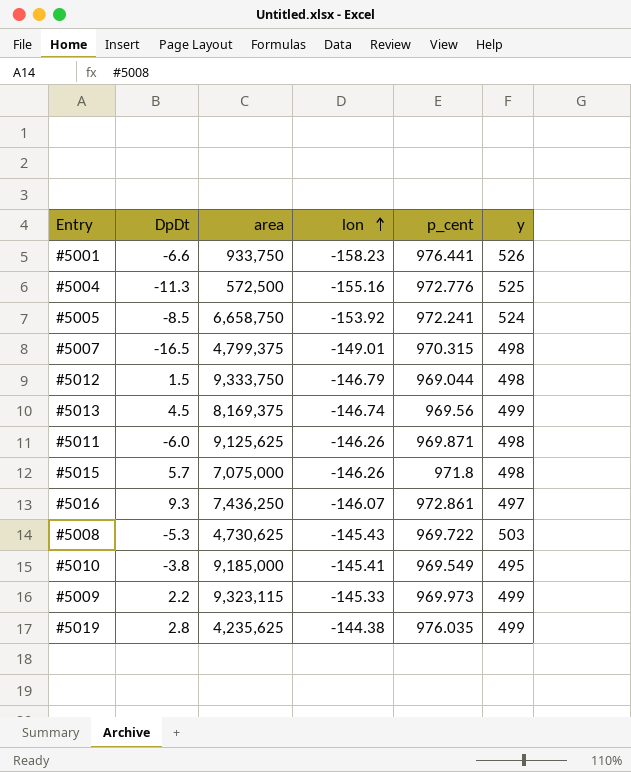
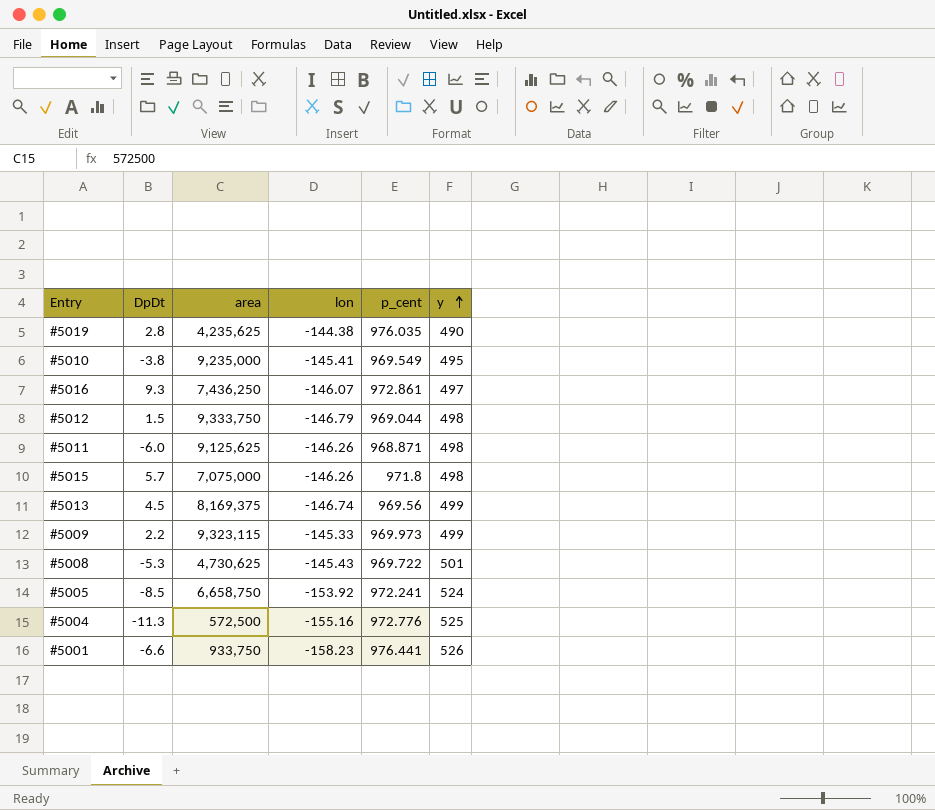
row order: lon ascending -> y ascending
row #5007: -16.5 | 4,799,375 | -149.01 | 970.315 | 498 -> none
#5019 | y: 499 -> 490
#5010 | area: 9,185,000 -> 9,235,000
#5011 | p_cent: 969.871 -> 968.871
#5008 | y: 503 -> 501

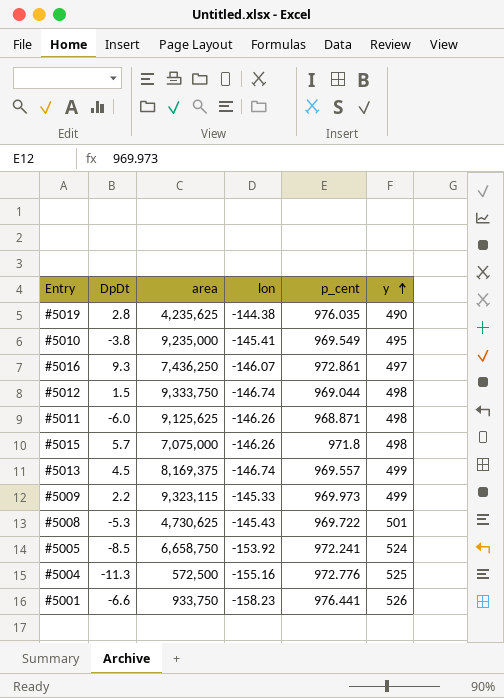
#5012 | lon: -146.79 -> -146.74
#5013 | p_cent: 969.56 -> 969.557

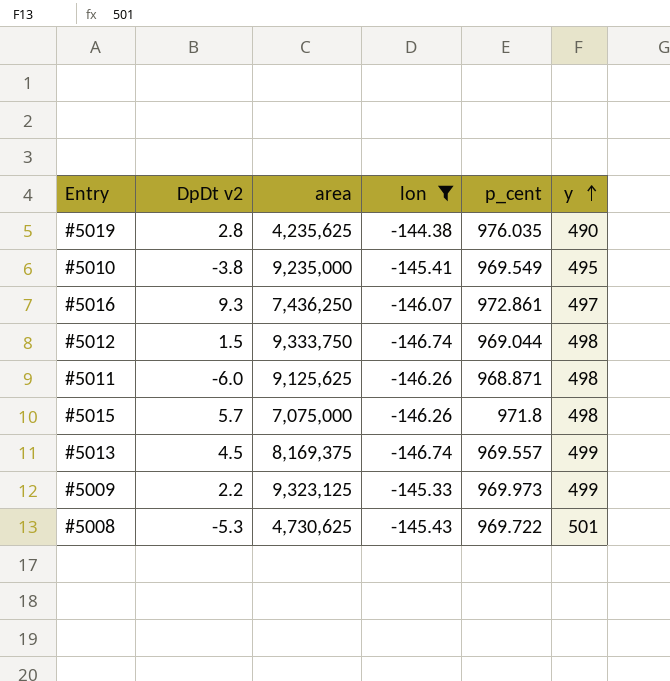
filter: none -> lon >= -146.74
column name: DpDt -> DpDt v2
#5009 | area: 9,323,115 -> 9,323,125

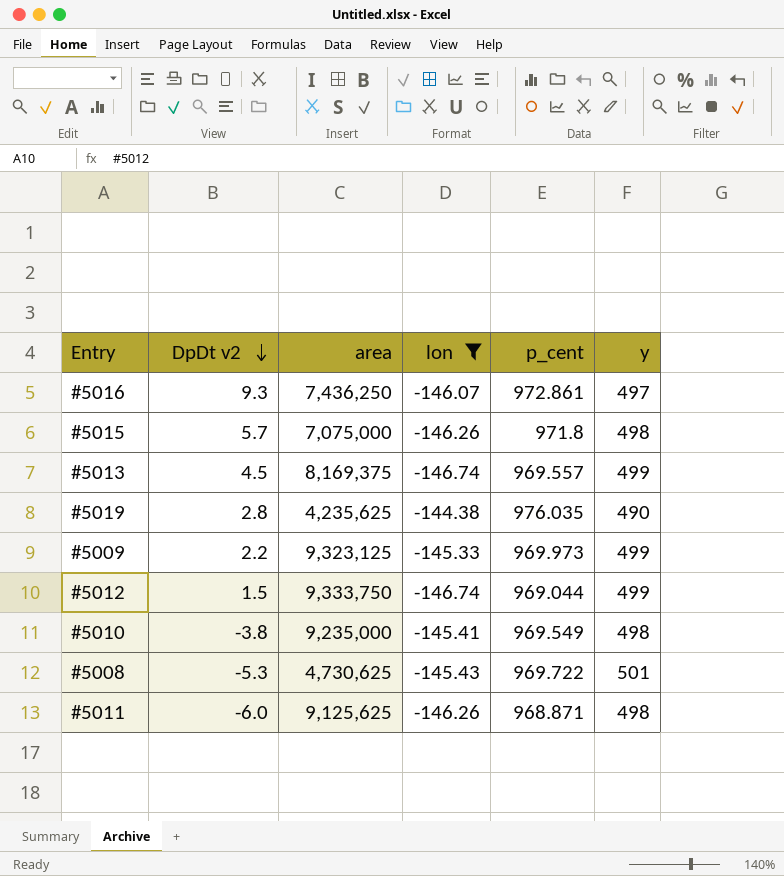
row order: y ascending -> DpDt v2 descending
#5012 | y: 498 -> 499
#5010 | y: 495 -> 498

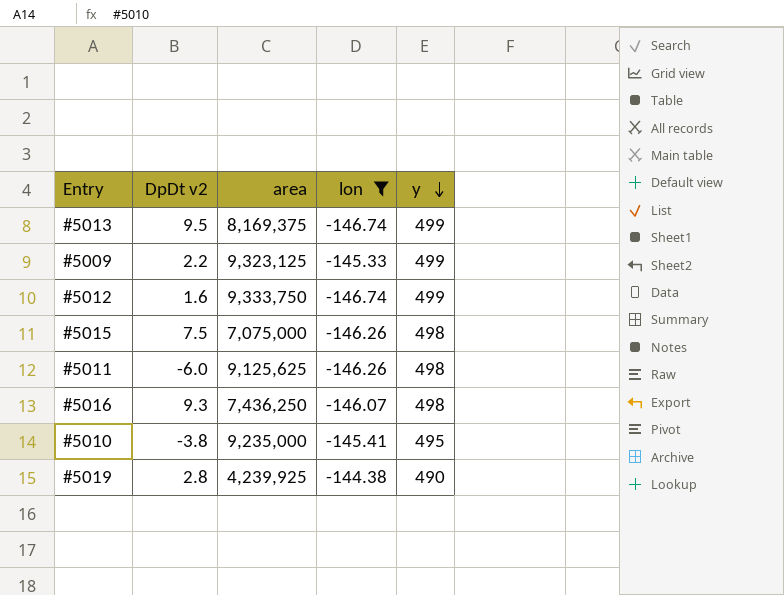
row order: DpDt v2 descending -> y descending
column p_cent | position: 5 -> none
row #5008: -5.3 | 4,730,625 | -145.43 | 969.722 | 501 -> none
#5013 | DpDt v2: 4.5 -> 9.5
#5012 | DpDt v2: 1.5 -> 1.6
#5015 | DpDt v2: 5.7 -> 7.5
#5016 | y: 497 -> 498
#5010 | y: 498 -> 495
#5019 | area: 4,235,625 -> 4,239,925

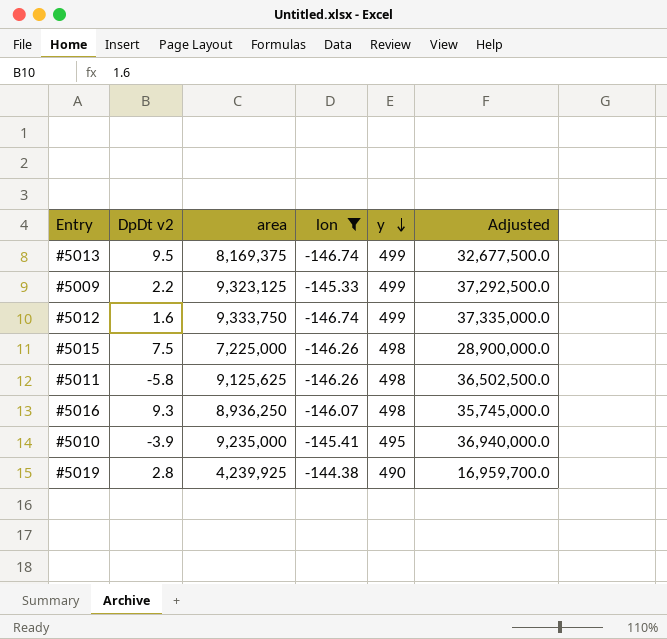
column Adjusted | formula: none -> [area] * 4
#5015 | area: 7,075,000 -> 7,225,000
#5011 | DpDt v2: -6.0 -> -5.8
#5016 | area: 7,436,250 -> 8,936,250
#5010 | DpDt v2: -3.8 -> -3.9

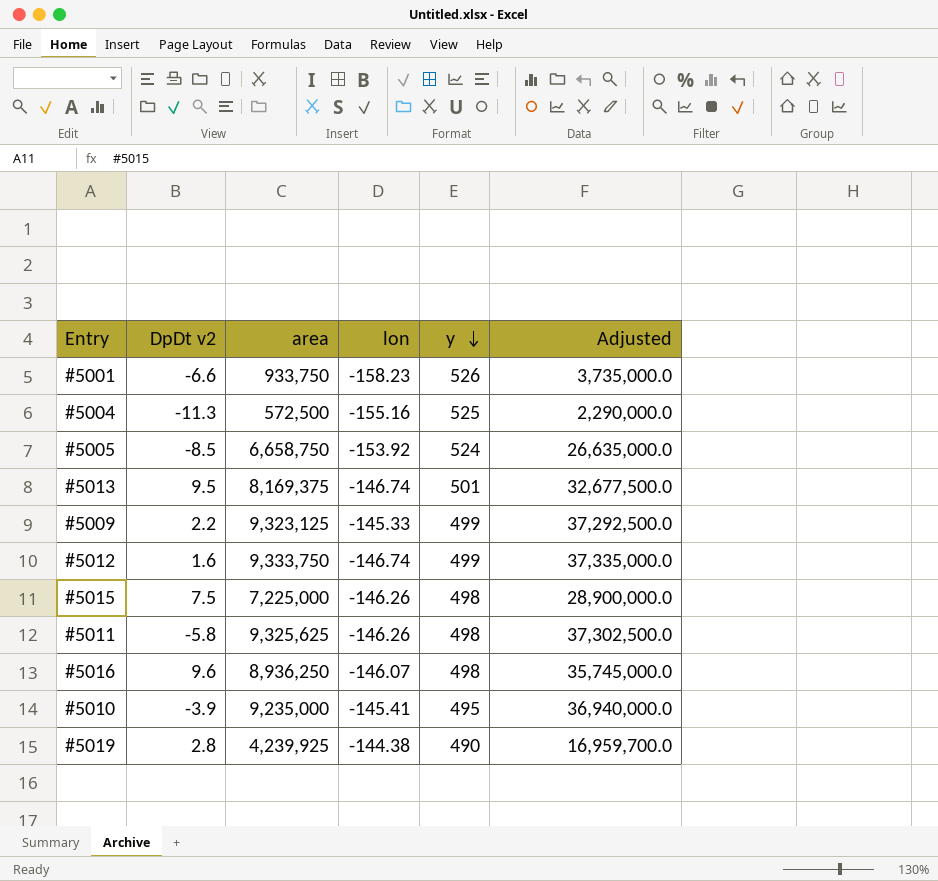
filter: lon >= -146.74 -> none
#5013 | y: 499 -> 501
#5011 | area: 9,125,625 -> 9,325,625
#5011 | Adjusted: 36,502,500.0 -> 37,302,500.0
#5016 | DpDt v2: 9.3 -> 9.6

